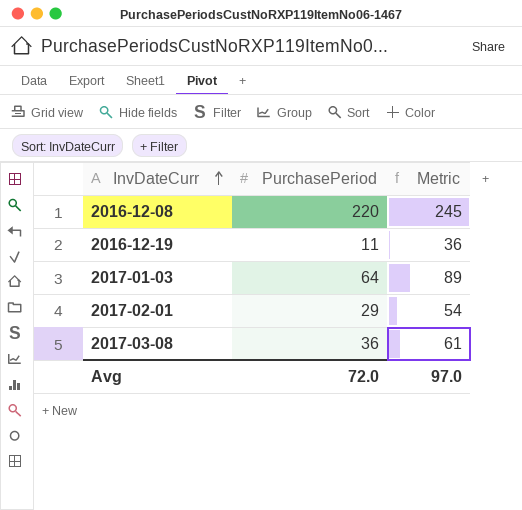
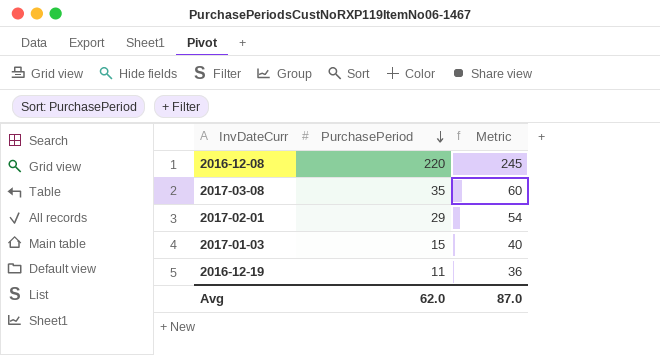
row order: InvDateCurr ascending -> PurchasePeriod descending
2017-03-08 | PurchasePeriod: 36 -> 35
2017-03-08 | Metric: 61 -> 60
2017-01-03 | PurchasePeriod: 64 -> 15
2017-01-03 | Metric: 89 -> 40
Avg | PurchasePeriod: 72.0 -> 62.0
Avg | Metric: 97.0 -> 87.0

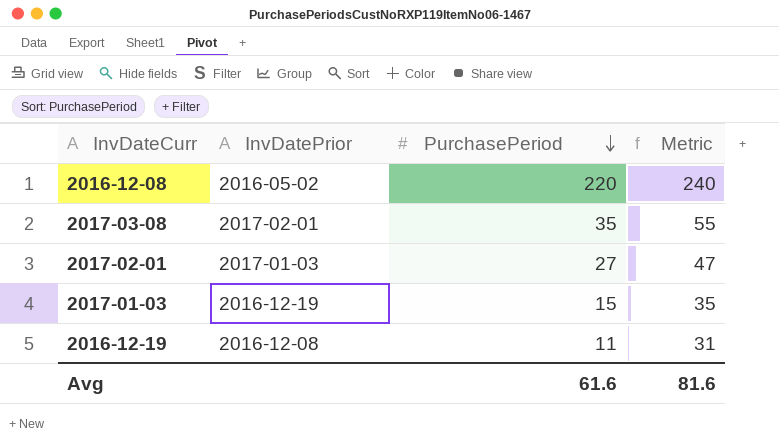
column InvDatePrior | position: none -> 2
column Metric | formula: [PurchasePeriod] + 25 -> [PurchasePeriod] + 20
2017-02-01 | PurchasePeriod: 29 -> 27
Avg | PurchasePeriod: 62.0 -> 61.6
Avg | Metric: 87.0 -> 81.6

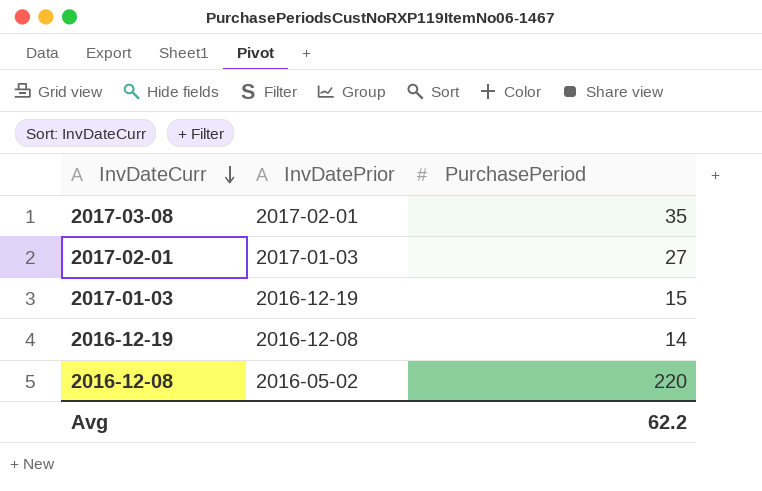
row order: PurchasePeriod descending -> InvDateCurr descending
column Metric | formula: [PurchasePeriod] + 20 -> none
2016-12-19 | PurchasePeriod: 11 -> 14
Avg | PurchasePeriod: 61.6 -> 62.2

